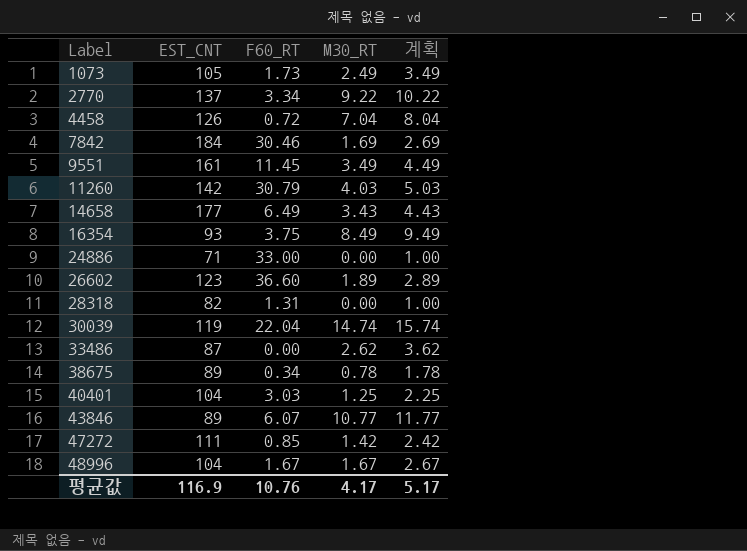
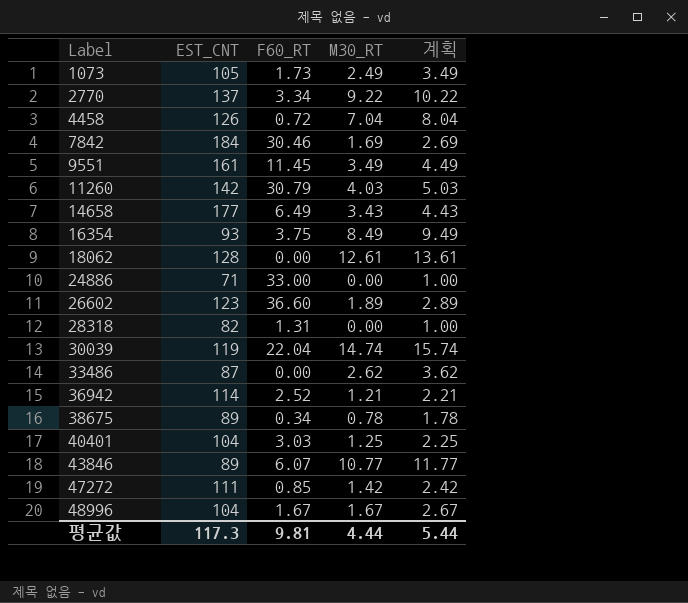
row 18062: none -> 128 | 0.00 | 12.61 | 13.61
row 36942: none -> 114 | 2.52 | 1.21 | 2.21
평균값 | EST_CNT: 116.9 -> 117.3
평균값 | F60_RT: 10.76 -> 9.81
평균값 | M30_RT: 4.17 -> 4.44
평균값 | 계획: 5.17 -> 5.44

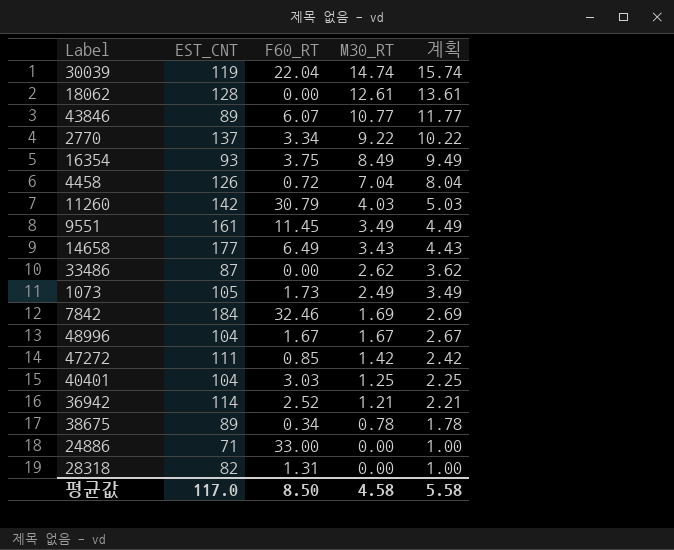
row order: Label ascending -> M30_RT descending
row 26602: 123 | 36.60 | 1.89 | 2.89 -> none
7842 | F60_RT: 30.46 -> 32.46
평균값 | EST_CNT: 117.3 -> 117.0
평균값 | F60_RT: 9.81 -> 8.50
평균값 | M30_RT: 4.44 -> 4.58
평균값 | 계획: 5.44 -> 5.58

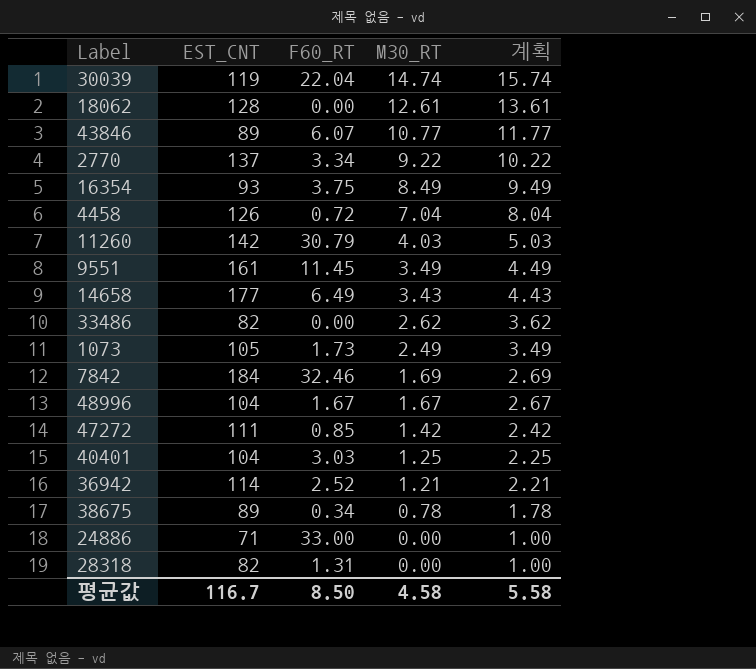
33486 | EST_CNT: 87 -> 82
평균값 | EST_CNT: 117.0 -> 116.7

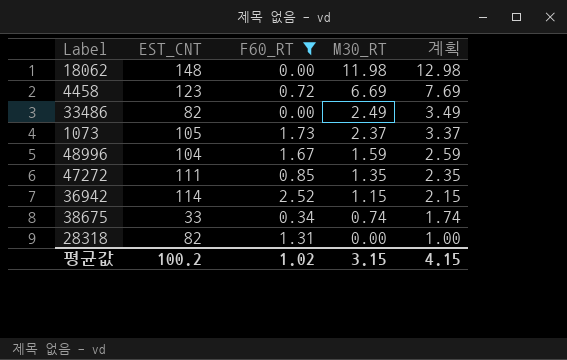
filter: none -> F60_RT <= 2.52
18062 | EST_CNT: 128 -> 148
18062 | M30_RT: 12.61 -> 11.98
18062 | 계획: 13.61 -> 12.98
4458 | EST_CNT: 126 -> 123
4458 | M30_RT: 7.04 -> 6.69
4458 | 계획: 8.04 -> 7.69
33486 | M30_RT: 2.62 -> 2.49
33486 | 계획: 3.62 -> 3.49
1073 | M30_RT: 2.49 -> 2.37
1073 | 계획: 3.49 -> 3.37
48996 | M30_RT: 1.67 -> 1.59
48996 | 계획: 2.67 -> 2.59
47272 | M30_RT: 1.42 -> 1.35
47272 | 계획: 2.42 -> 2.35
36942 | M30_RT: 1.21 -> 1.15
36942 | 계획: 2.21 -> 2.15
38675 | EST_CNT: 89 -> 33
38675 | M30_RT: 0.78 -> 0.74
38675 | 계획: 1.78 -> 1.74
평균값 | EST_CNT: 116.7 -> 100.2
평균값 | F60_RT: 8.50 -> 1.02
평균값 | M30_RT: 4.58 -> 3.15
평균값 | 계획: 5.58 -> 4.15

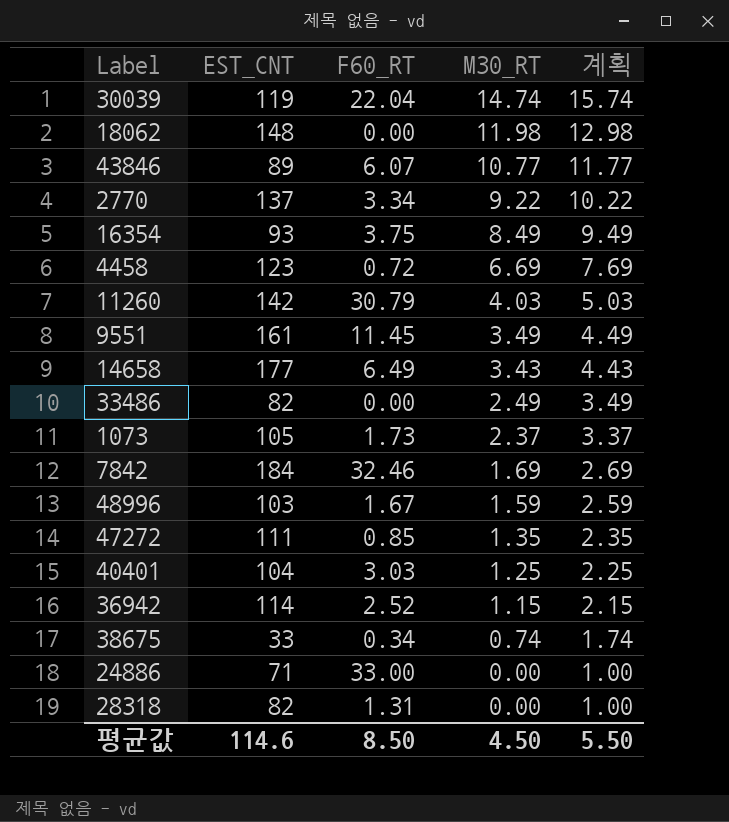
filter: F60_RT <= 2.52 -> none
48996 | EST_CNT: 104 -> 103
평균값 | EST_CNT: 100.2 -> 114.6
평균값 | F60_RT: 1.02 -> 8.50
평균값 | M30_RT: 3.15 -> 4.50
평균값 | 계획: 4.15 -> 5.50

